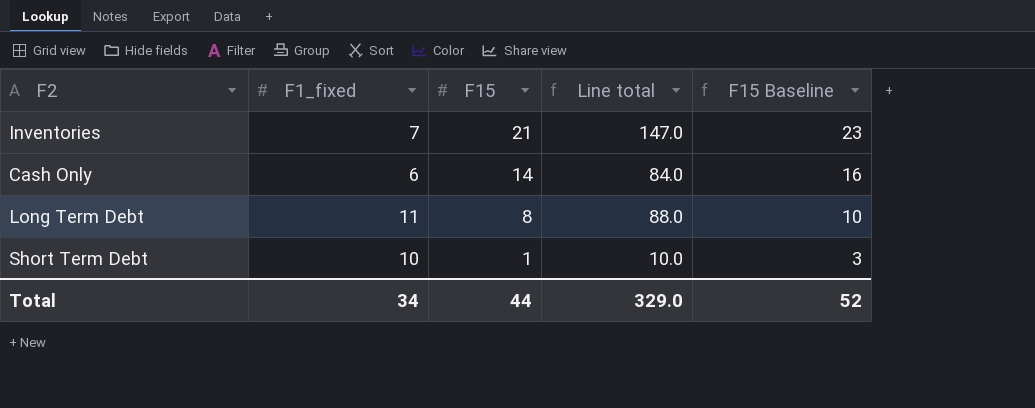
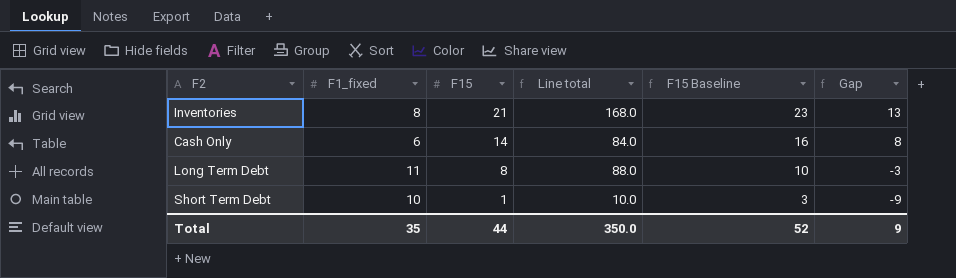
column Gap | formula: none -> [F15] - [F1_fixed]
Inventories | F1_fixed: 7 -> 8
Inventories | Line total: 147.0 -> 168.0
Total | F1_fixed: 34 -> 35
Total | Line total: 329.0 -> 350.0

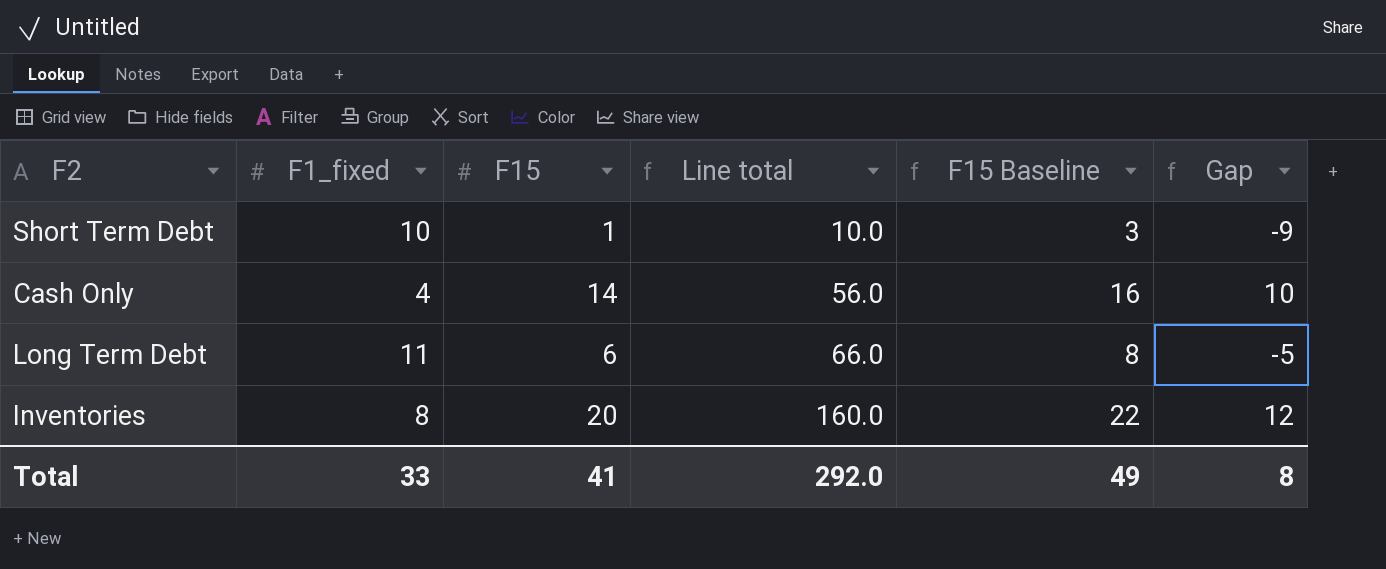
row order: F15 descending -> Line total ascending
Cash Only | F1_fixed: 6 -> 4
Cash Only | Line total: 84.0 -> 56.0
Cash Only | Gap: 8 -> 10
Long Term Debt | F15: 8 -> 6
Long Term Debt | Line total: 88.0 -> 66.0
Long Term Debt | F15 Baseline: 10 -> 8
Long Term Debt | Gap: -3 -> -5
Inventories | F15: 21 -> 20
Inventories | Line total: 168.0 -> 160.0
Inventories | F15 Baseline: 23 -> 22
Inventories | Gap: 13 -> 12
Total | F1_fixed: 35 -> 33
Total | F15: 44 -> 41
Total | Line total: 350.0 -> 292.0
Total | F15 Baseline: 52 -> 49
Total | Gap: 9 -> 8

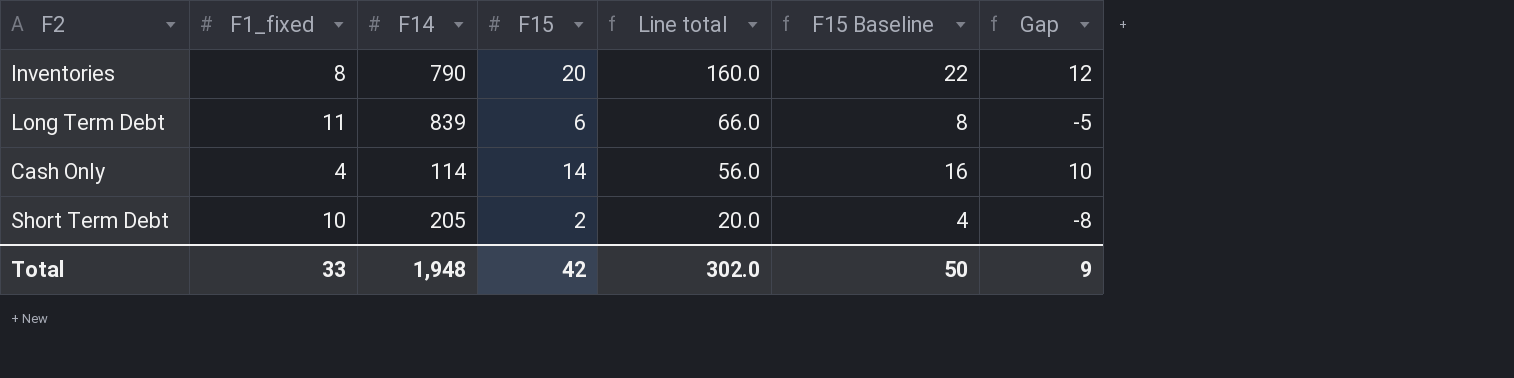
row order: Line total ascending -> Line total descending
column F14 | position: none -> 3
Short Term Debt | F15: 1 -> 2
Short Term Debt | Line total: 10.0 -> 20.0
Short Term Debt | F15 Baseline: 3 -> 4
Short Term Debt | Gap: -9 -> -8
Total | F15: 41 -> 42
Total | Line total: 292.0 -> 302.0
Total | F15 Baseline: 49 -> 50
Total | Gap: 8 -> 9

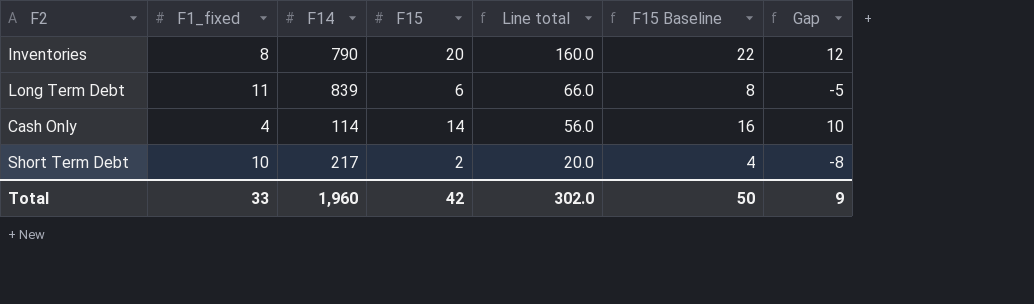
Short Term Debt | F14: 205 -> 217
Total | F14: 1,948 -> 1,960

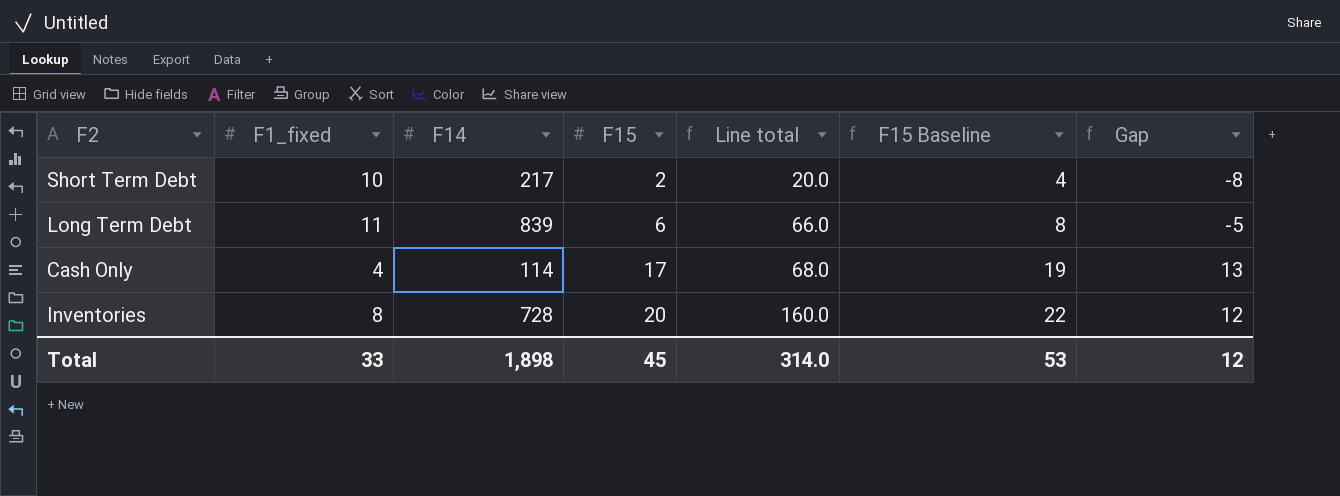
row order: Line total descending -> F15 ascending
Cash Only | F15: 14 -> 17
Cash Only | Line total: 56.0 -> 68.0
Cash Only | F15 Baseline: 16 -> 19
Cash Only | Gap: 10 -> 13
Inventories | F14: 790 -> 728
Total | F14: 1,960 -> 1,898
Total | F15: 42 -> 45
Total | Line total: 302.0 -> 314.0
Total | F15 Baseline: 50 -> 53
Total | Gap: 9 -> 12

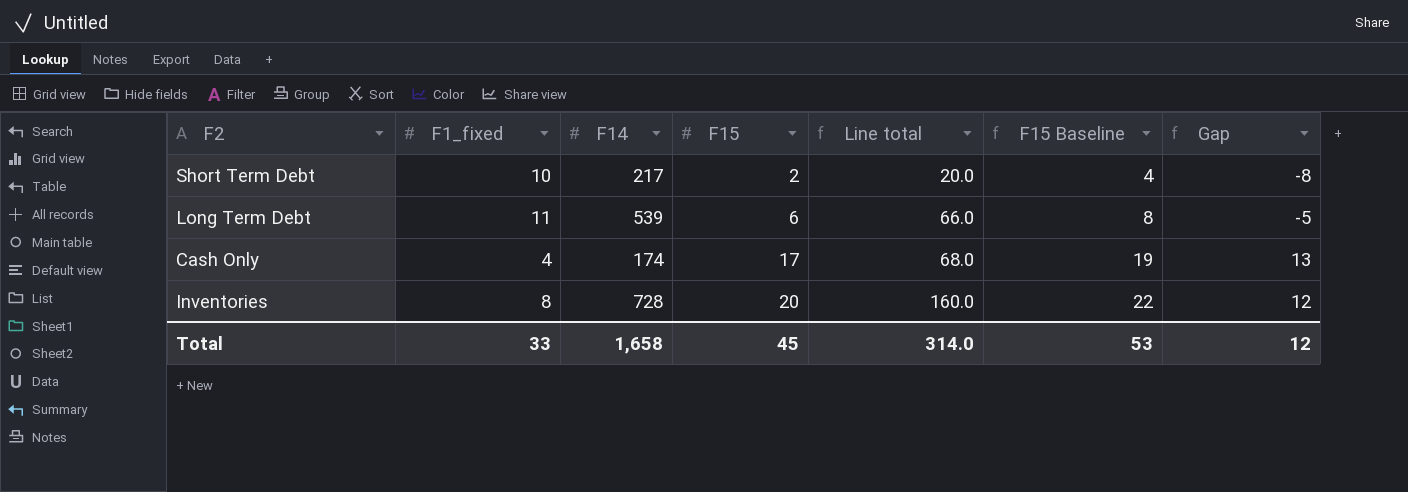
Long Term Debt | F14: 839 -> 539
Cash Only | F14: 114 -> 174
Total | F14: 1,898 -> 1,658

